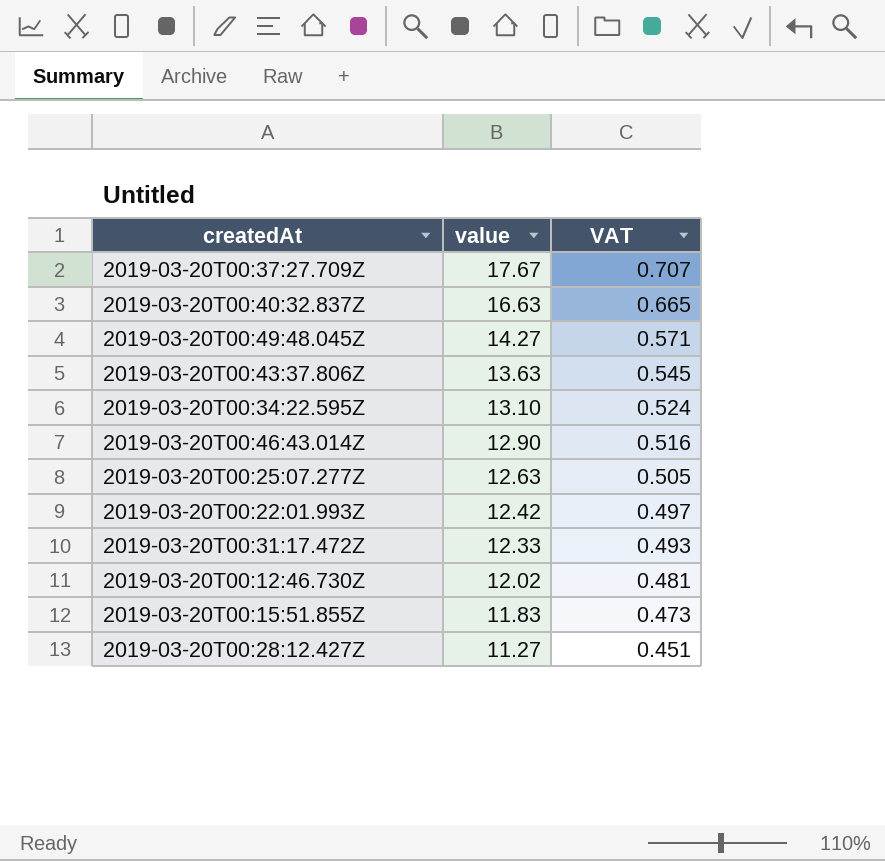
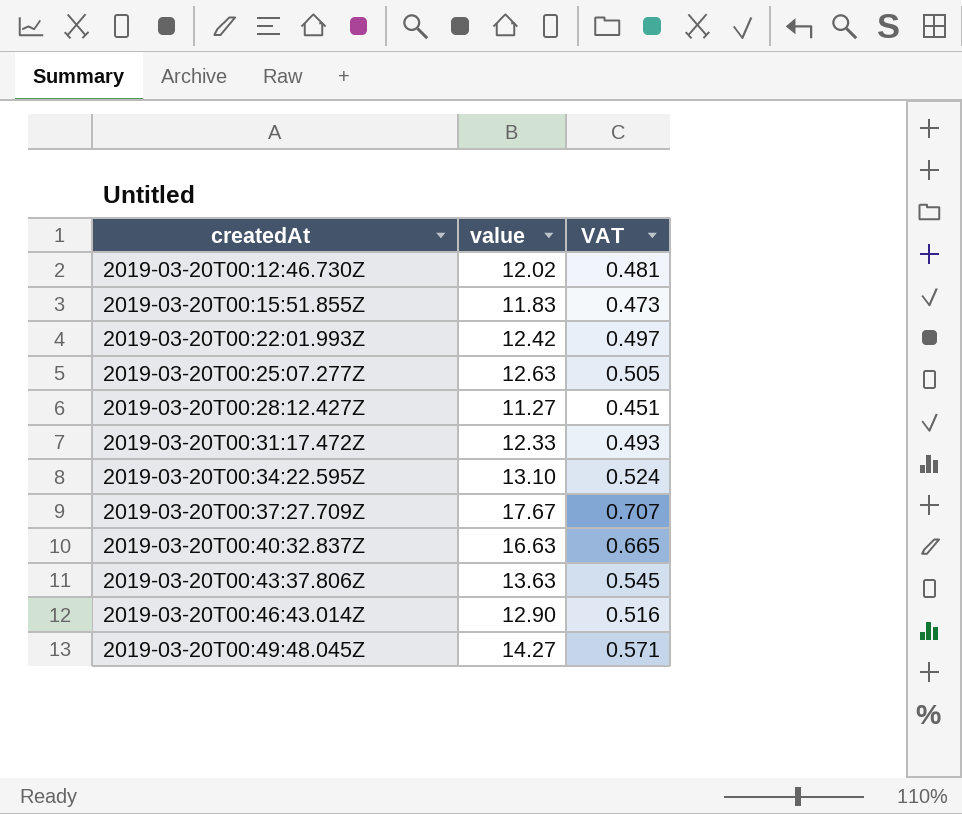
row order: value descending -> createdAt ascending

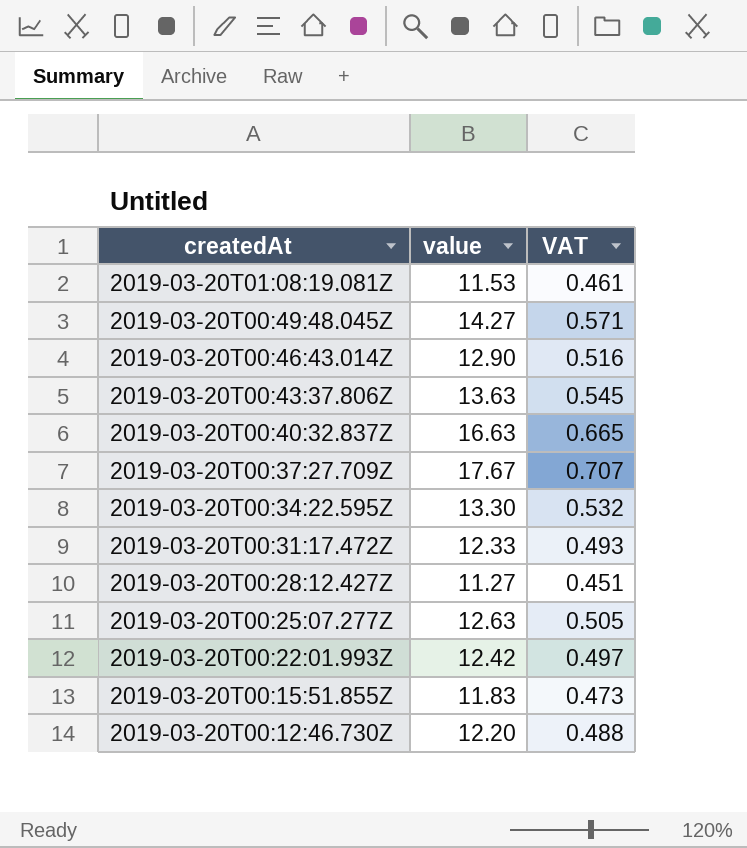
row order: createdAt ascending -> createdAt descending
row 2019-03-20T01:08:19.081Z: none -> 11.53 | 0.461
2019-03-20T00:34:22.595Z | value: 13.10 -> 13.30
2019-03-20T00:34:22.595Z | VAT: 0.524 -> 0.532
2019-03-20T00:12:46.730Z | value: 12.02 -> 12.20
2019-03-20T00:12:46.730Z | VAT: 0.481 -> 0.488

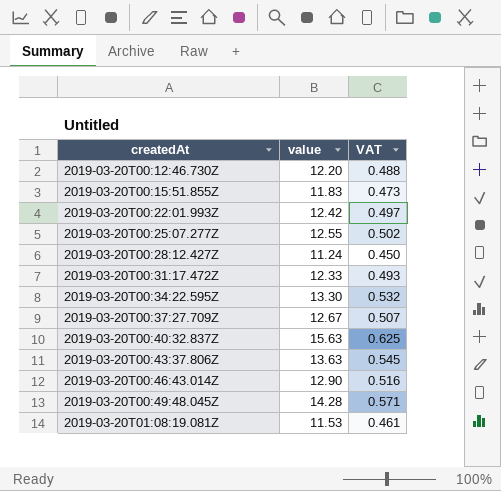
row order: createdAt descending -> createdAt ascending
2019-03-20T00:25:07.277Z | value: 12.63 -> 12.55
2019-03-20T00:25:07.277Z | VAT: 0.505 -> 0.502
2019-03-20T00:28:12.427Z | value: 11.27 -> 11.24
2019-03-20T00:28:12.427Z | VAT: 0.451 -> 0.450
2019-03-20T00:37:27.709Z | value: 17.67 -> 12.67
2019-03-20T00:37:27.709Z | VAT: 0.707 -> 0.507
2019-03-20T00:40:32.837Z | value: 16.63 -> 15.63
2019-03-20T00:40:32.837Z | VAT: 0.665 -> 0.625
2019-03-20T00:49:48.045Z | value: 14.27 -> 14.28

